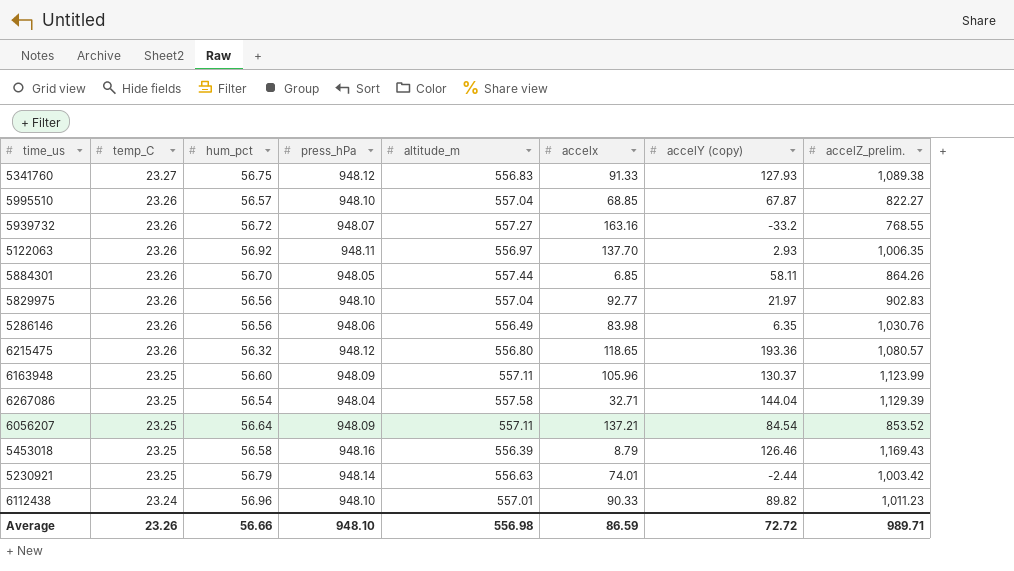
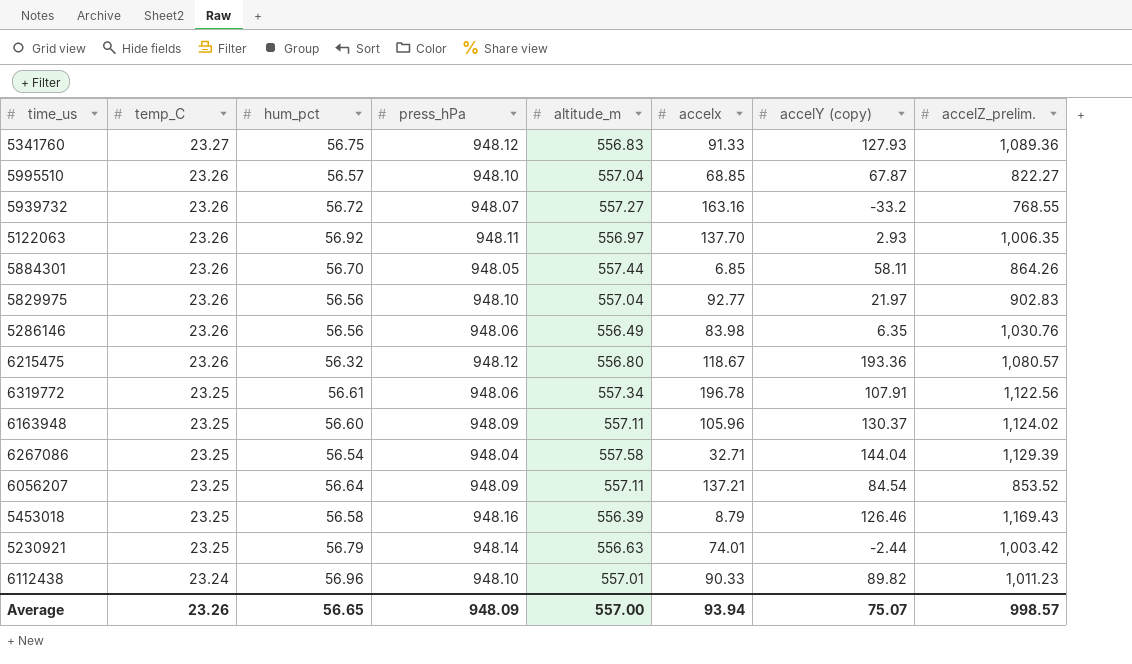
5341760 | accelZ_prelim.: 1,089.38 -> 1,089.36
6215475 | accelx: 118.65 -> 118.67
row 6319772: none -> 23.25 | 56.61 | 948.06 | 557.34 | 196.78 | 107.91 | 1,122.56
6163948 | accelZ_prelim.: 1,123.99 -> 1,124.02
Average | hum_pct: 56.66 -> 56.65
Average | press_hPa: 948.10 -> 948.09
Average | altitude_m: 556.98 -> 557.00
Average | accelx: 86.59 -> 93.94
Average | accelY (copy): 72.72 -> 75.07
Average | accelZ_prelim.: 989.71 -> 998.57

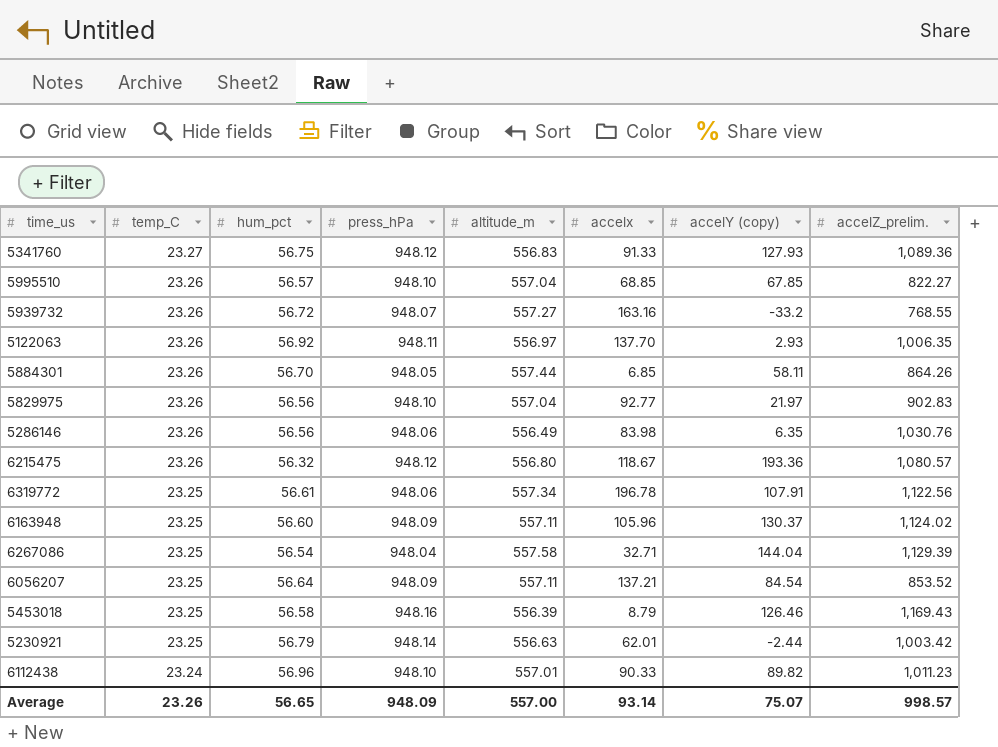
5995510 | accelY (copy): 67.87 -> 67.85
5230921 | accelx: 74.01 -> 62.01
Average | accelx: 93.94 -> 93.14

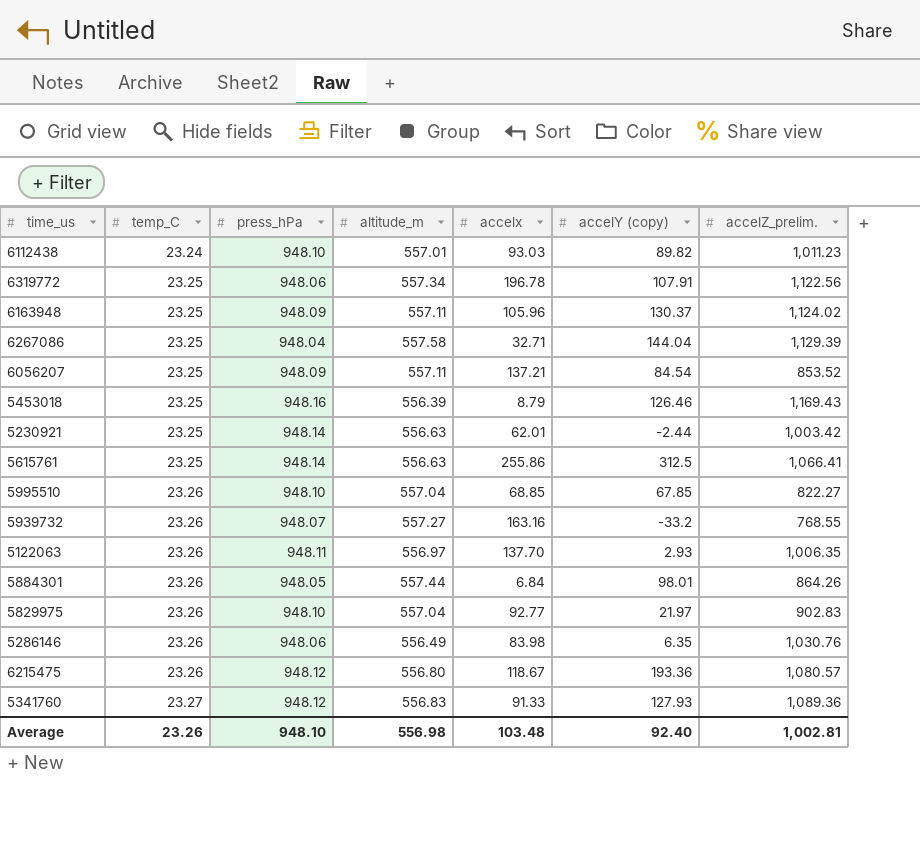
row order: temp_C descending -> temp_C ascending
column hum_pct | position: 3 -> none
6112438 | accelx: 90.33 -> 93.03
row 5615761: none -> 23.25 | 948.14 | 556.63 | 255.86 | 312.5 | 1,066.41
5884301 | accelx: 6.85 -> 6.84
5884301 | accelY (copy): 58.11 -> 98.01
Average | press_hPa: 948.09 -> 948.10
Average | altitude_m: 557.00 -> 556.98
Average | accelx: 93.14 -> 103.48
Average | accelY (copy): 75.07 -> 92.40
Average | accelZ_prelim.: 998.57 -> 1,002.81

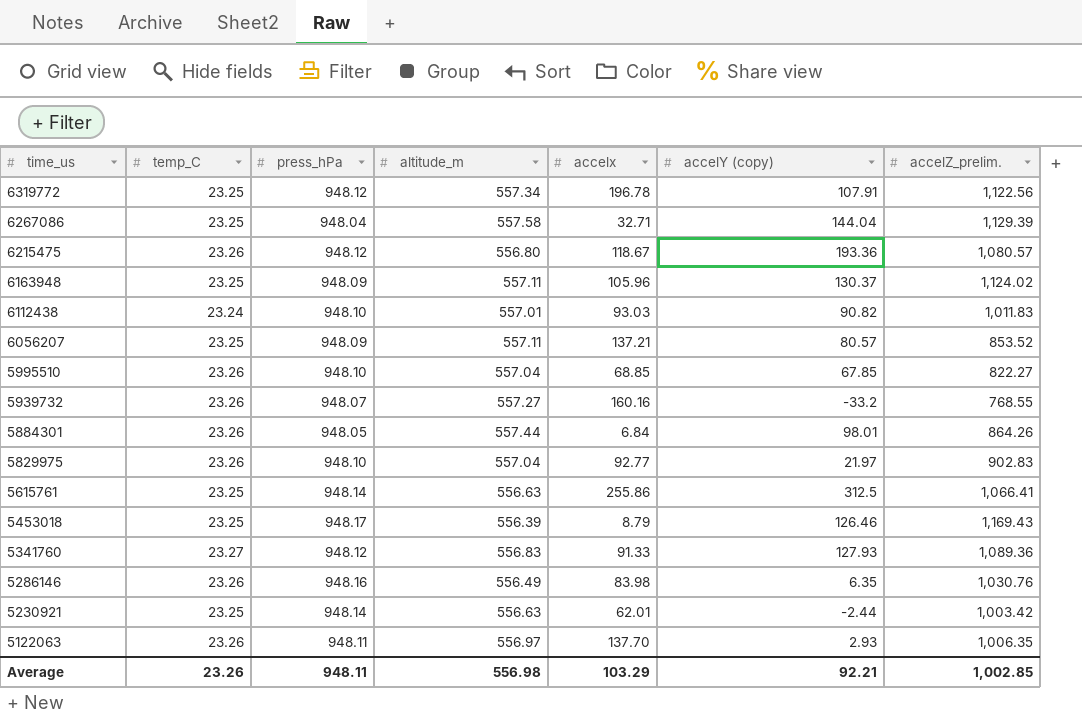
row order: temp_C ascending -> time_us descending
6319772 | press_hPa: 948.06 -> 948.12
6112438 | accelY (copy): 89.82 -> 90.82
6112438 | accelZ_prelim.: 1,011.23 -> 1,011.83
6056207 | accelY (copy): 84.54 -> 80.57
5939732 | accelx: 163.16 -> 160.16
5453018 | press_hPa: 948.16 -> 948.17
5286146 | press_hPa: 948.06 -> 948.16
Average | press_hPa: 948.10 -> 948.11
Average | accelx: 103.48 -> 103.29
Average | accelY (copy): 92.40 -> 92.21
Average | accelZ_prelim.: 1,002.81 -> 1,002.85

